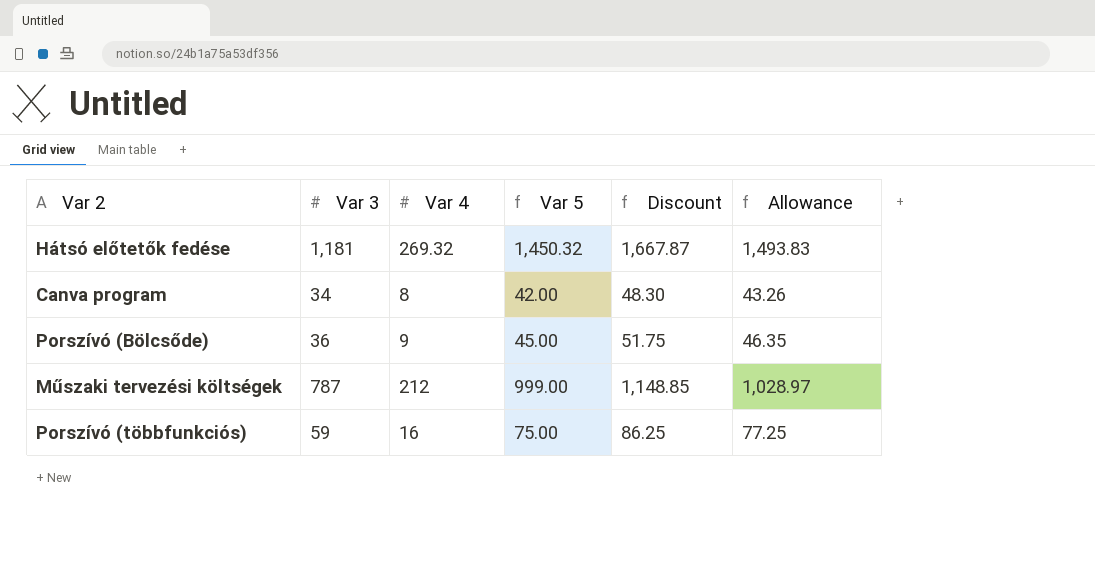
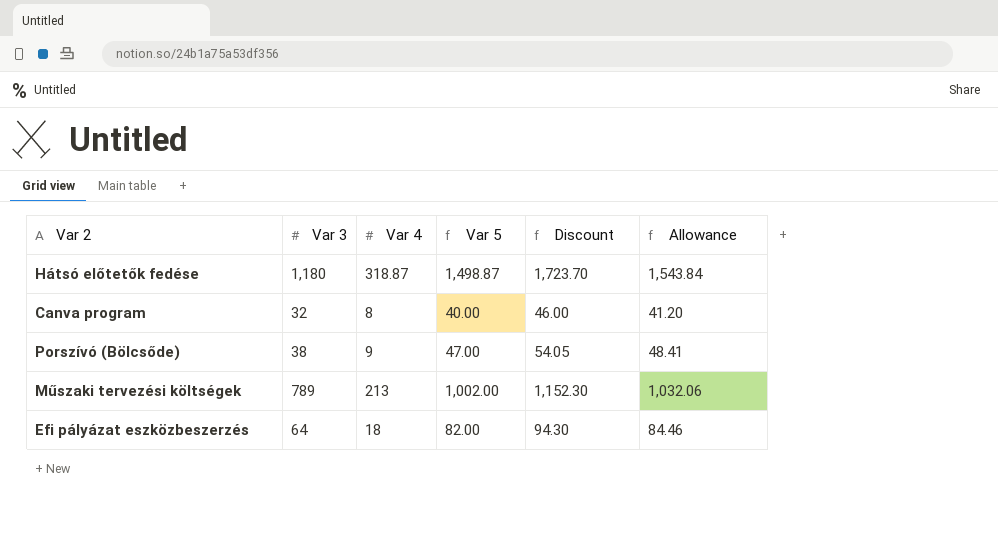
row Porszívó (többfunkciós): 59 | 16 | 75.00 | 86.25 | 77.25 -> none
Hátsó előtetők fedése | Var 3: 1,181 -> 1,180
Hátsó előtetők fedése | Var 4: 269.32 -> 318.87
Hátsó előtetők fedése | Var 5: 1,450.32 -> 1,498.87
Hátsó előtetők fedése | Discount: 1,667.87 -> 1,723.70
Hátsó előtetők fedése | Allowance: 1,493.83 -> 1,543.84
Canva program | Var 3: 34 -> 32
Canva program | Var 5: 42.00 -> 40.00
Canva program | Discount: 48.30 -> 46.00
Canva program | Allowance: 43.26 -> 41.20
Porszívó (Bölcsőde) | Var 3: 36 -> 38
Porszívó (Bölcsőde) | Var 5: 45.00 -> 47.00
Porszívó (Bölcsőde) | Discount: 51.75 -> 54.05
Porszívó (Bölcsőde) | Allowance: 46.35 -> 48.41
Műszaki tervezési költségek | Var 3: 787 -> 789
Műszaki tervezési költségek | Var 4: 212 -> 213
Műszaki tervezési költségek | Var 5: 999.00 -> 1,002.00
Műszaki tervezési költségek | Discount: 1,148.85 -> 1,152.30
Műszaki tervezési költségek | Allowance: 1,028.97 -> 1,032.06
row Efi pályázat eszközbeszerzés: none -> 64 | 18 | 82.00 | 94.30 | 84.46

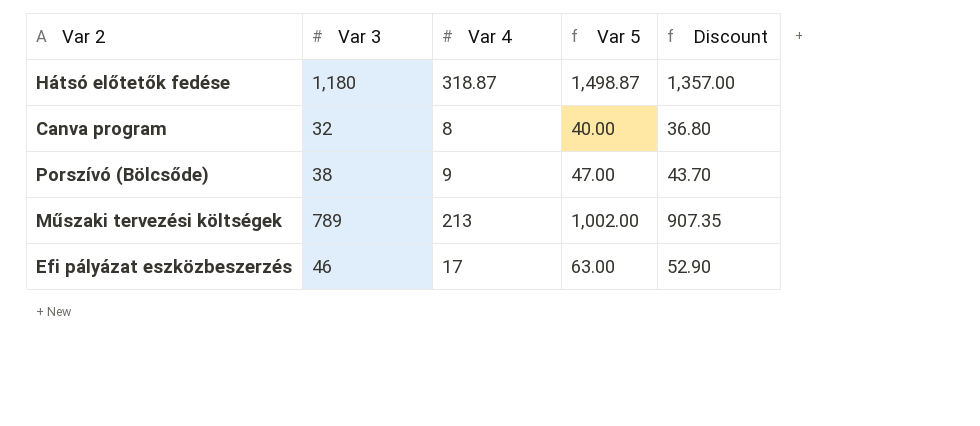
column Allowance | formula: [Var 5] * 1.03 -> none
column Discount | formula: [Var 5] * 1.15 -> [Var 3] * 1.15
Efi pályázat eszközbeszerzés | Var 3: 64 -> 46
Efi pályázat eszközbeszerzés | Var 4: 18 -> 17
Efi pályázat eszközbeszerzés | Var 5: 82.00 -> 63.00

